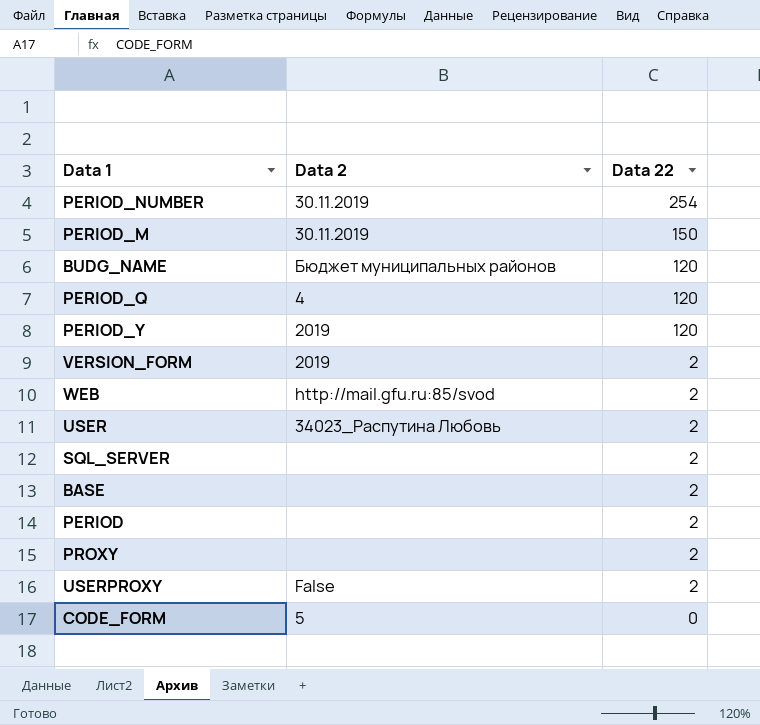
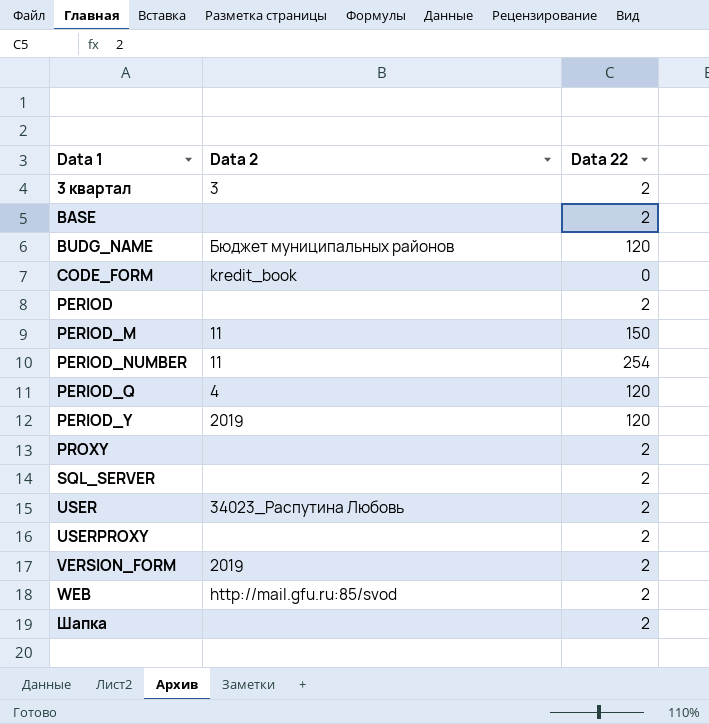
row order: Data 22 descending -> Data 1 ascending
row 3 квартал: none -> 3 | 2
CODE_FORM | Data 2: 5 -> kredit_book
PERIOD_M | Data 2: 30.11.2019 -> 11
PERIOD_NUMBER | Data 2: 30.11.2019 -> 11
USERPROXY | Data 2: False -> none
row Шапка: none -> none | 2

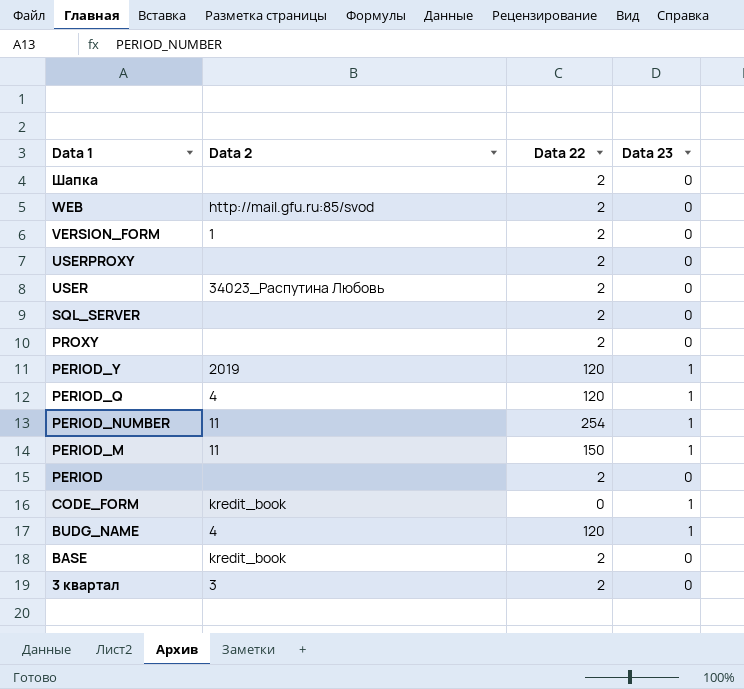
row order: Data 1 ascending -> Data 1 descending
column Data 23 | position: none -> 4
VERSION_FORM | Data 2: 2019 -> 1
BUDG_NAME | Data 2: Бюджет муниципальных районов -> 4
BASE | Data 2: none -> kredit_book

